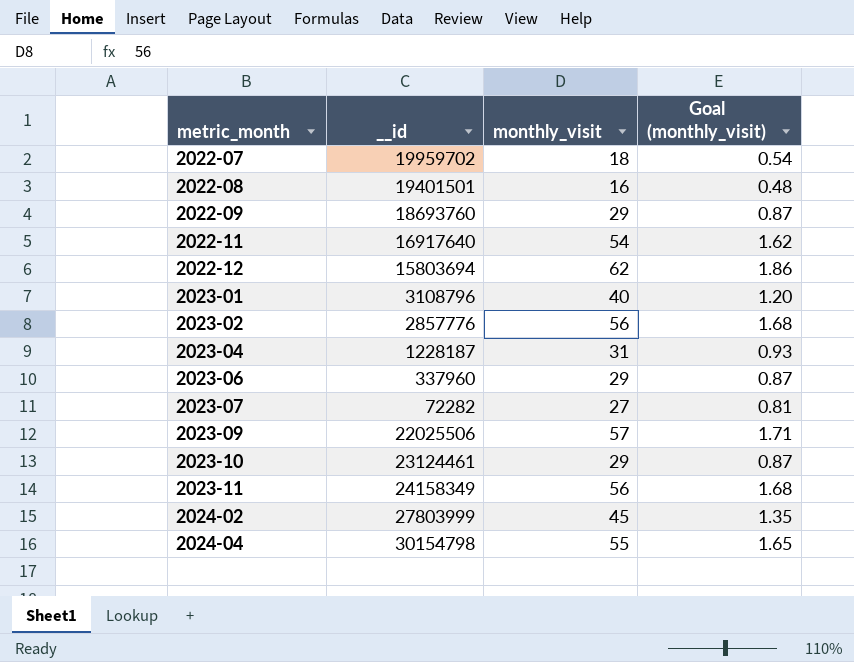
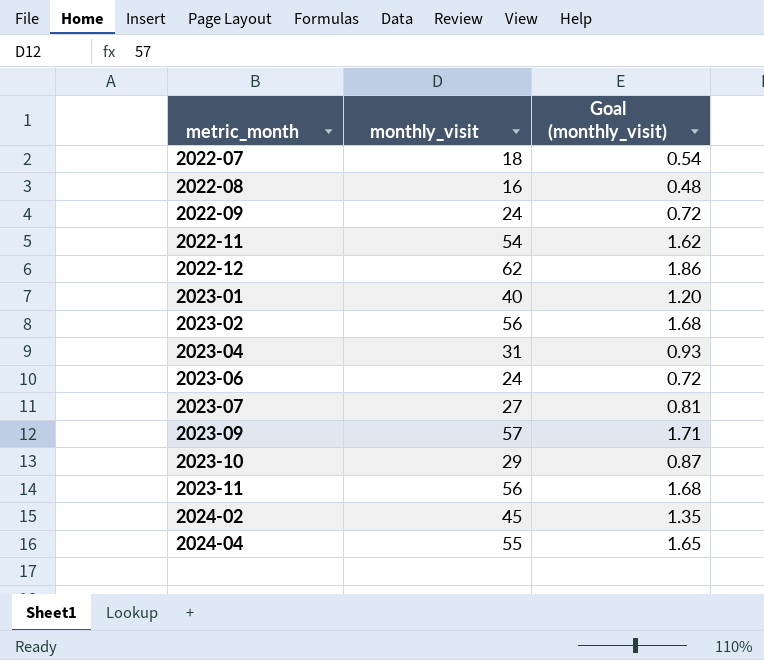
column __id | position: 2 -> none
2022-09 | monthly_visit: 29 -> 24
2022-09 | Goal (monthly_visit): 0.87 -> 0.72
2023-06 | monthly_visit: 29 -> 24
2023-06 | Goal (monthly_visit): 0.87 -> 0.72

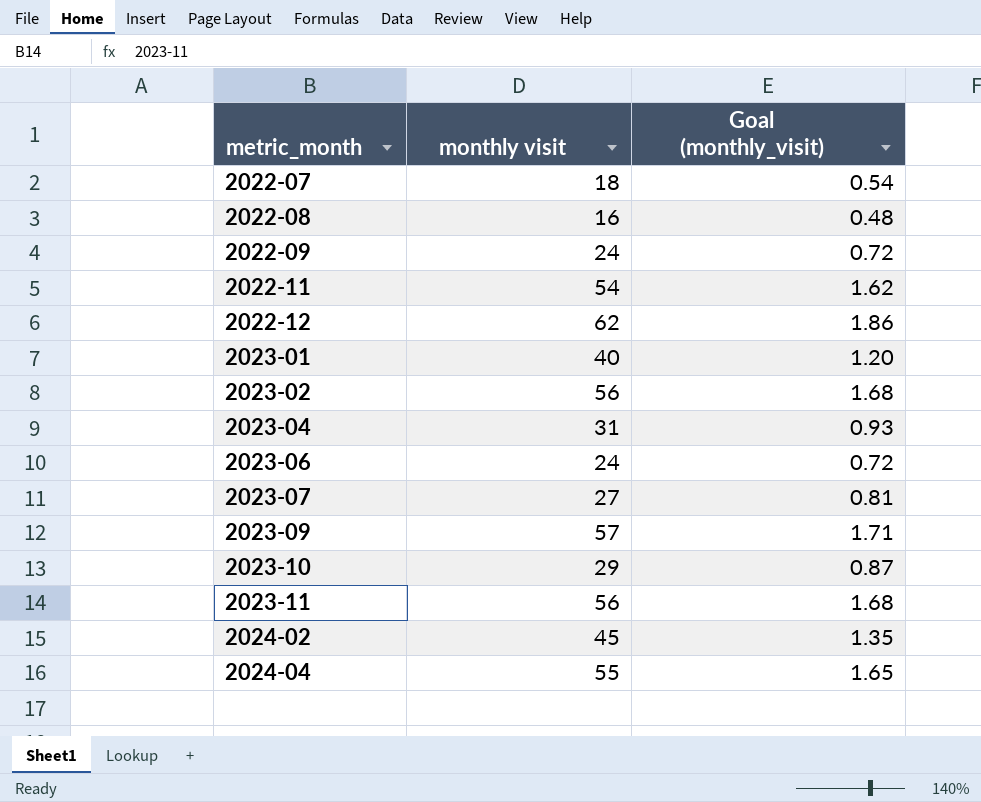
column name: monthly_visit -> monthly visit

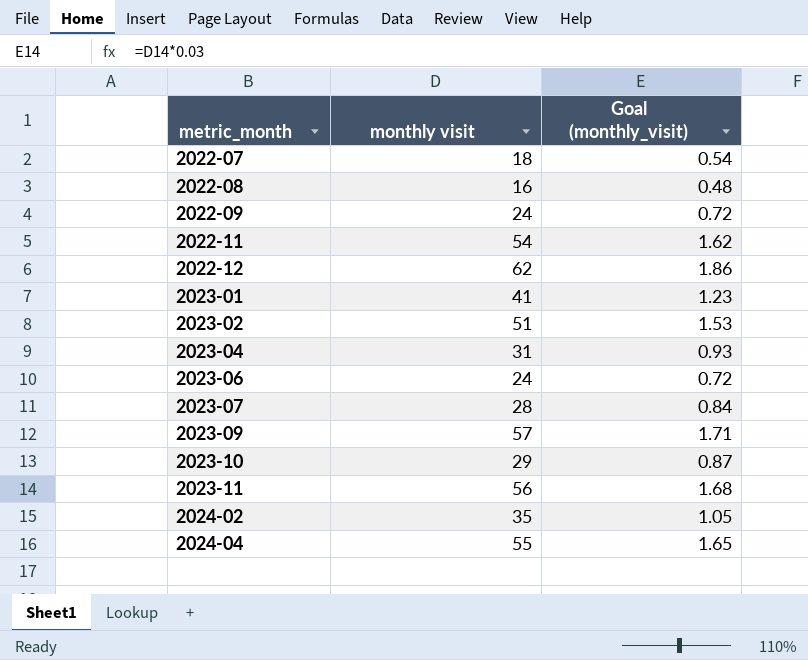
2023-01 | monthly visit: 40 -> 41
2023-01 | Goal (monthly_visit): 1.20 -> 1.23
2023-02 | monthly visit: 56 -> 51
2023-02 | Goal (monthly_visit): 1.68 -> 1.53
2023-07 | monthly visit: 27 -> 28
2023-07 | Goal (monthly_visit): 0.81 -> 0.84
2024-02 | monthly visit: 45 -> 35
2024-02 | Goal (monthly_visit): 1.35 -> 1.05

